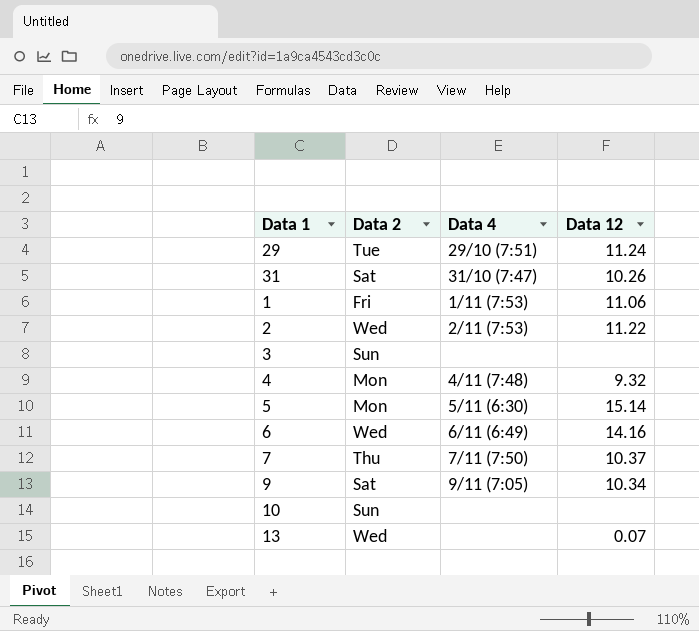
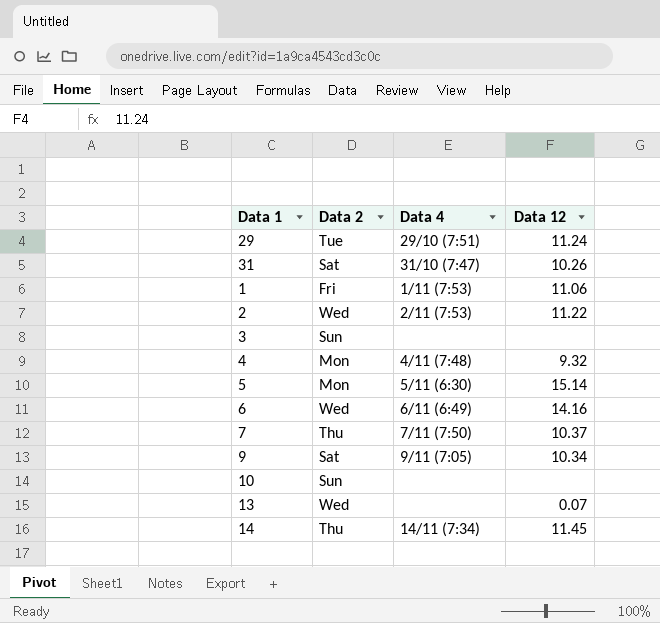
row 14: none -> Thu | 14/11 (7:34) | 11.45

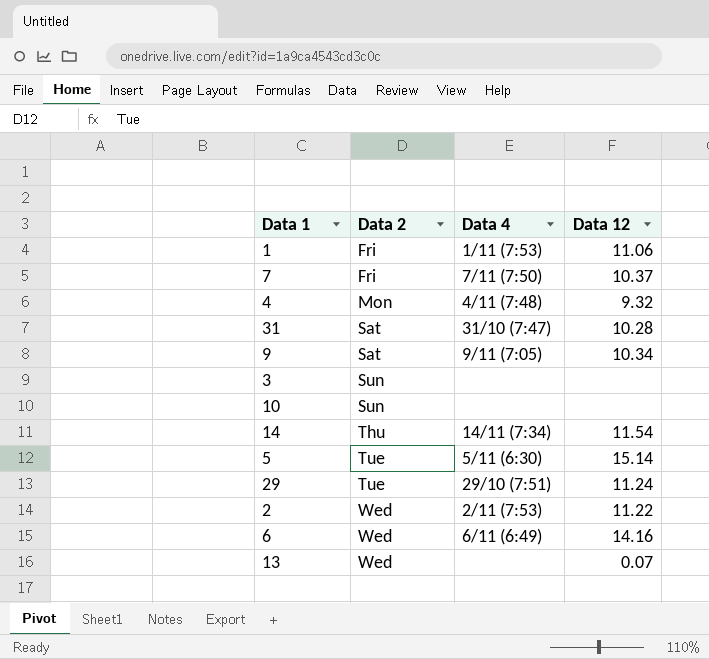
row order: none -> Data 2 ascending
7 | Data 2: Thu -> Fri
31 | Data 12: 10.26 -> 10.28
14 | Data 12: 11.45 -> 11.54
5 | Data 2: Mon -> Tue

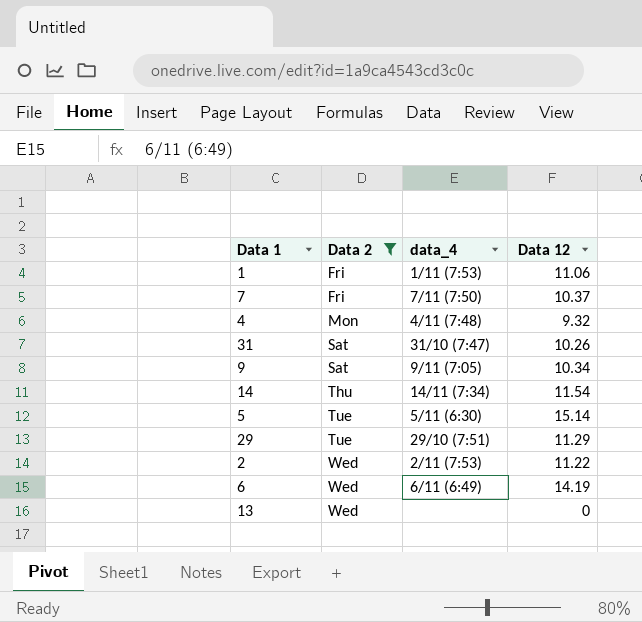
filter: none -> Data 2 != Sun
column name: Data 4 -> data_4
31 | Data 12: 10.28 -> 10.26
29 | Data 12: 11.24 -> 11.29
6 | Data 12: 14.16 -> 14.19
13 | Data 12: 0.07 -> 0

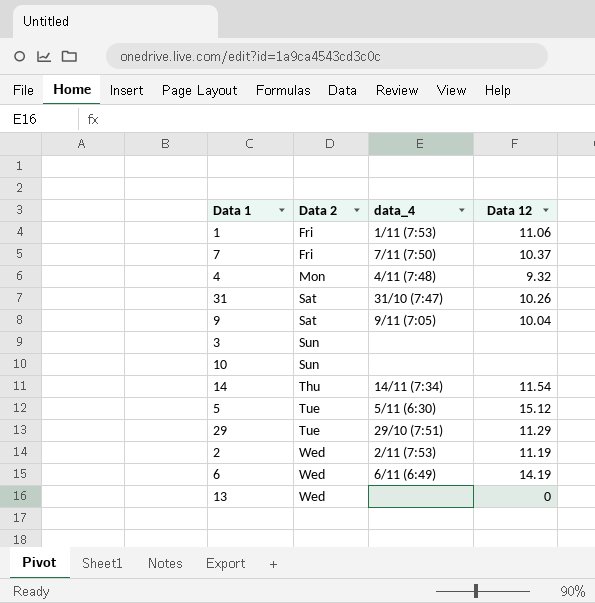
filter: Data 2 != Sun -> none
9 | Data 12: 10.34 -> 10.04
5 | Data 12: 15.14 -> 15.12
2 | Data 12: 11.22 -> 11.19

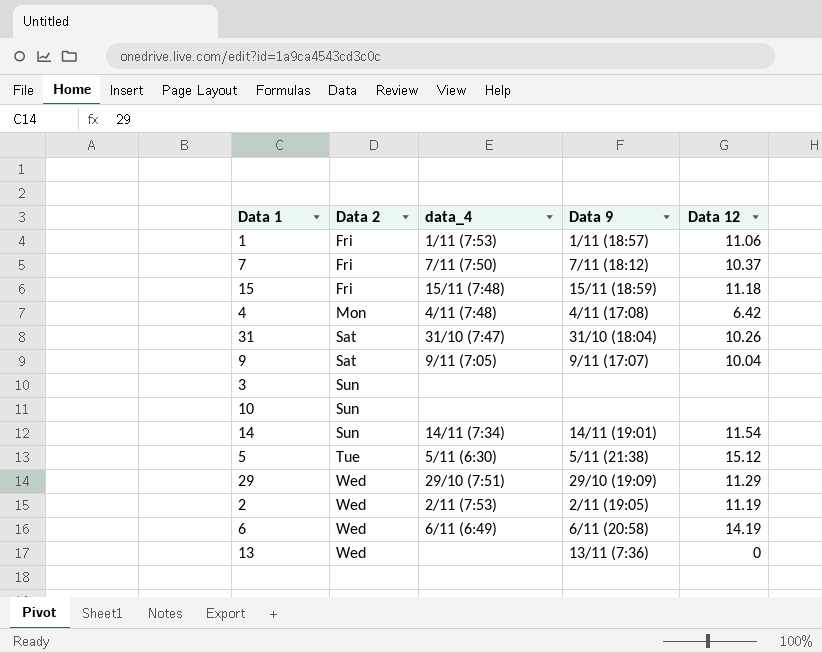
column Data 9 | position: none -> 4
row 15: none -> Fri | 15/11 (7:48) | 15/11 (18:59) | 11.18
4 | Data 12: 9.32 -> 6.42
14 | Data 2: Thu -> Sun
29 | Data 2: Tue -> Wed

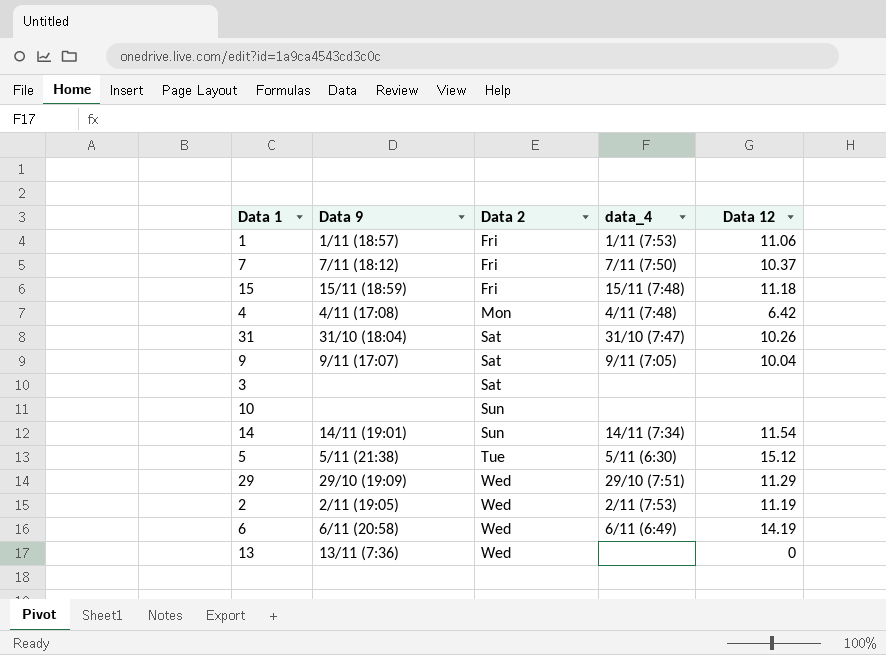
column Data 9 | position: 4 -> 2
3 | Data 2: Sun -> Sat

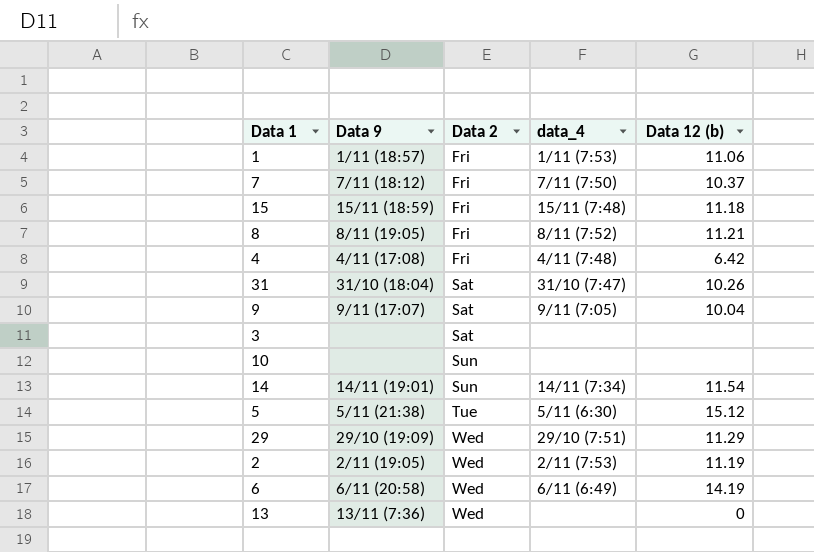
column name: Data 12 -> Data 12 (b)
row 8: none -> 8/11 (19:05) | Fri | 8/11 (7:52) | 11.21
4 | Data 2: Mon -> Fri

